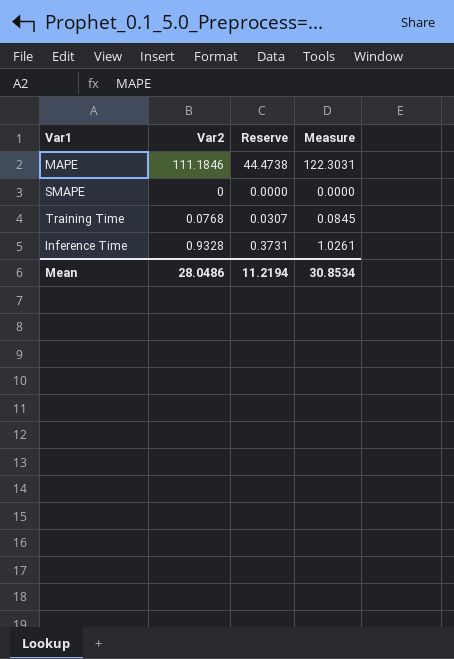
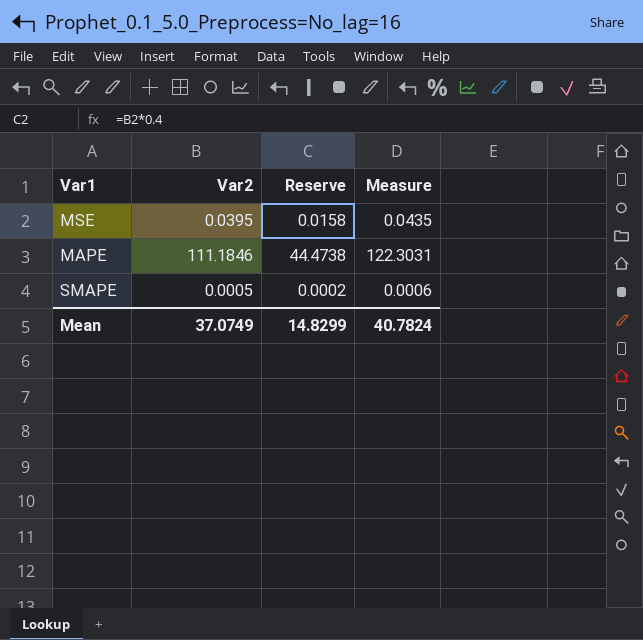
row Training Time: 0.0768 | 0.0307 | 0.0845 -> none
row Inference Time: 0.9328 | 0.3731 | 1.0261 -> none
row MSE: none -> 0.0395 | 0.0158 | 0.0435
SMAPE | Var2: 0 -> 0.0005
SMAPE | Reserve: 0.0000 -> 0.0002
SMAPE | Measure: 0.0000 -> 0.0006
Mean | Var2: 28.0486 -> 37.0749
Mean | Reserve: 11.2194 -> 14.8299
Mean | Measure: 30.8534 -> 40.7824

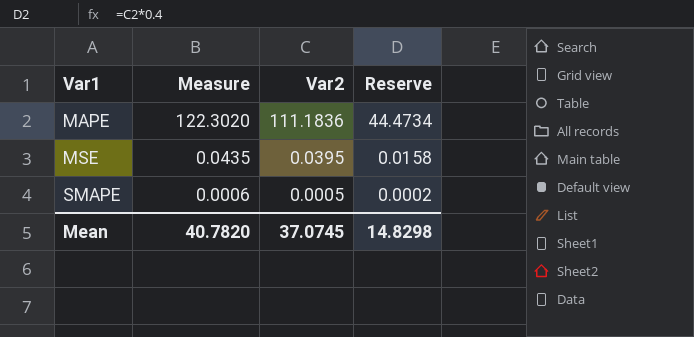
row order: none -> Var1 ascending
column Measure | position: 4 -> 2
MAPE | Measure: 122.3031 -> 122.3020
MAPE | Var2: 111.1846 -> 111.1836
MAPE | Reserve: 44.4738 -> 44.4734
Mean | Measure: 40.7824 -> 40.7820
Mean | Var2: 37.0749 -> 37.0745
Mean | Reserve: 14.8299 -> 14.8298

